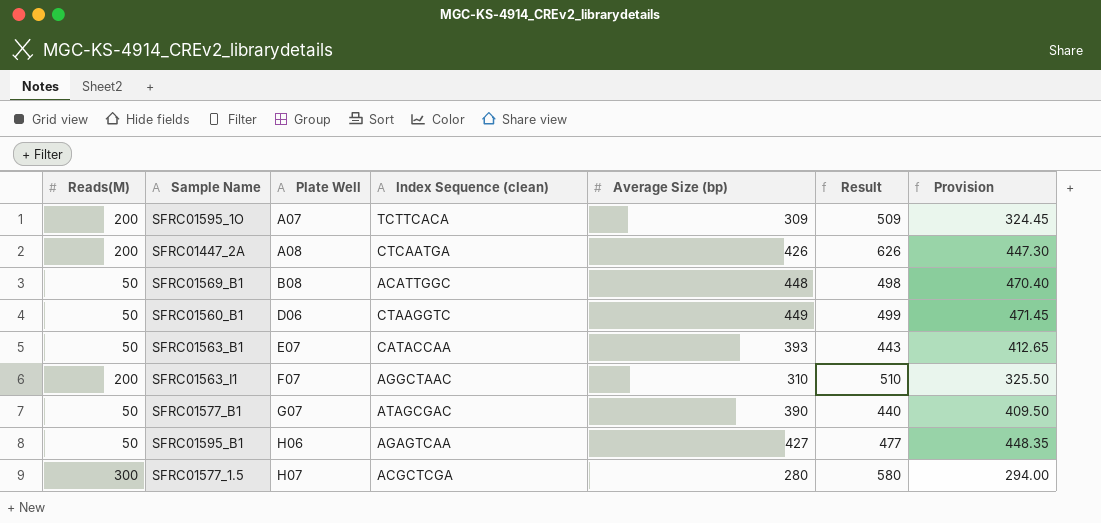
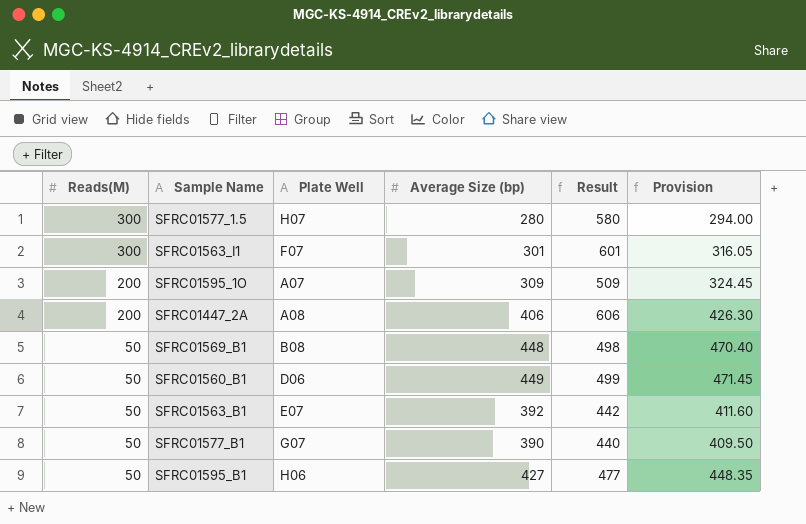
row order: Plate Well ascending -> Reads(M) descending
column Index Sequence (clean) | position: 4 -> none
SFRC01563_I1 | Reads(M): 200 -> 300
SFRC01563_I1 | Average Size (bp): 310 -> 301
SFRC01563_I1 | Result: 510 -> 601
SFRC01563_I1 | Provision: 325.50 -> 316.05
SFRC01447_2A | Average Size (bp): 426 -> 406
SFRC01447_2A | Result: 626 -> 606
SFRC01447_2A | Provision: 447.30 -> 426.30
SFRC01563_B1 | Average Size (bp): 393 -> 392
SFRC01563_B1 | Result: 443 -> 442
SFRC01563_B1 | Provision: 412.65 -> 411.60

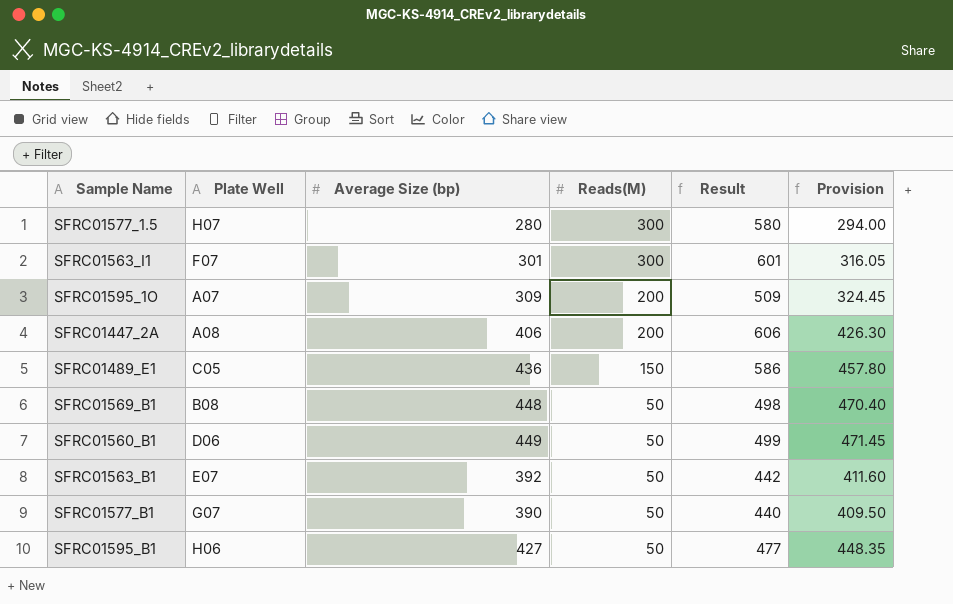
column Reads(M) | position: 1 -> 4
row SFRC01489_E1: none -> C05 | 436 | 150 | 586 | 457.80

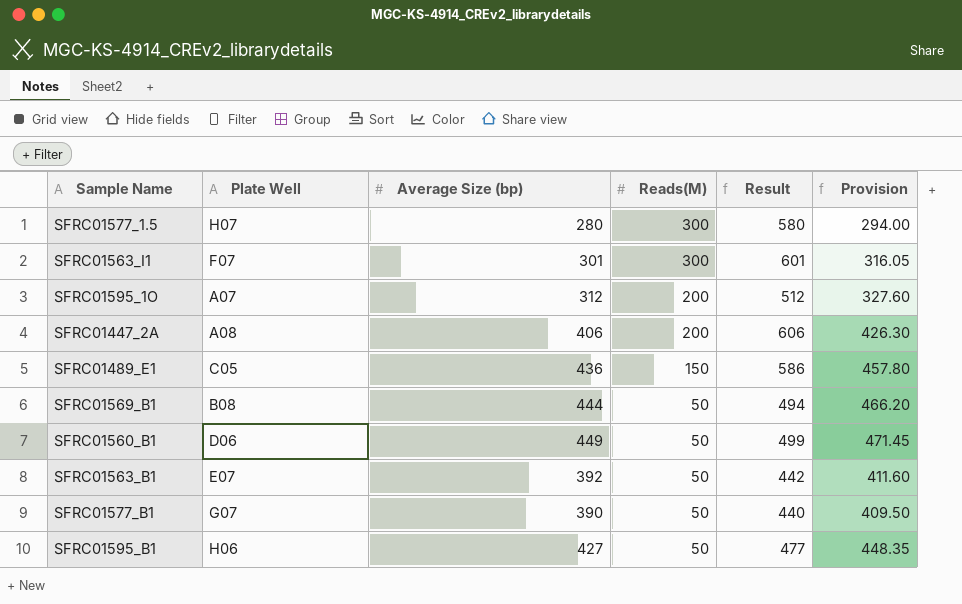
SFRC01595_1O | Average Size (bp): 309 -> 312
SFRC01595_1O | Result: 509 -> 512
SFRC01595_1O | Provision: 324.45 -> 327.60
SFRC01569_B1 | Average Size (bp): 448 -> 444
SFRC01569_B1 | Result: 498 -> 494
SFRC01569_B1 | Provision: 470.40 -> 466.20

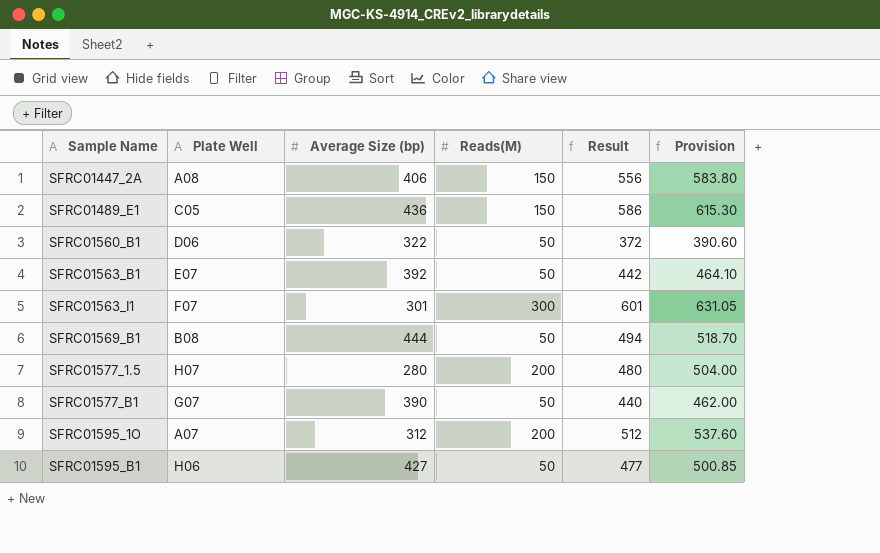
row order: Reads(M) descending -> Sample Name ascending
column Provision | formula: [Average Size (bp)] * 1.05 -> [Result] * 1.05
SFRC01447_2A | Reads(M): 200 -> 150
SFRC01447_2A | Result: 606 -> 556
SFRC01560_B1 | Average Size (bp): 449 -> 322
SFRC01560_B1 | Result: 499 -> 372
SFRC01577_1.5 | Reads(M): 300 -> 200
SFRC01577_1.5 | Result: 580 -> 480

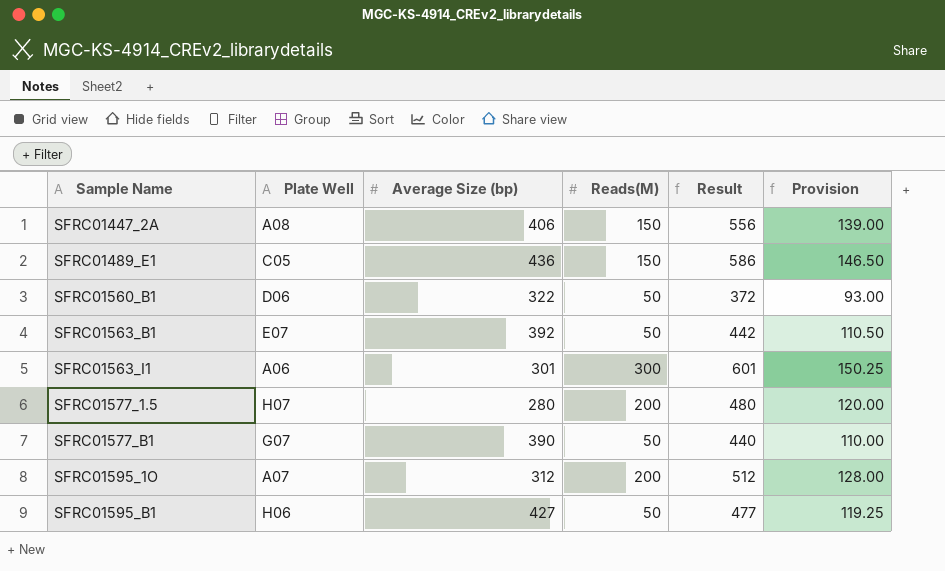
column Provision | formula: [Result] * 1.05 -> [Result] * 0.25
row SFRC01569_B1: B08 | 444 | 50 | 494 | 518.70 -> none
SFRC01563_I1 | Plate Well: F07 -> A06

